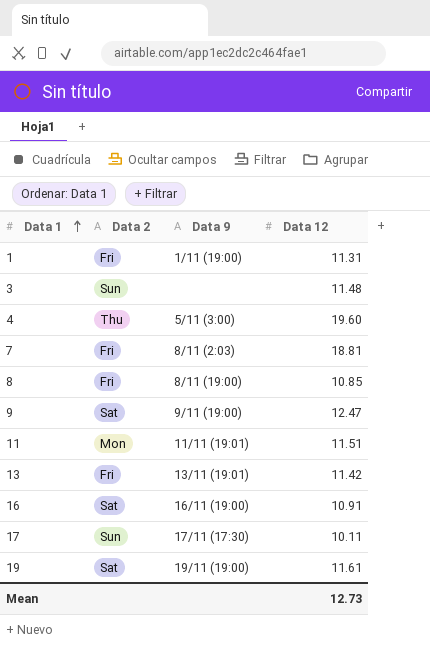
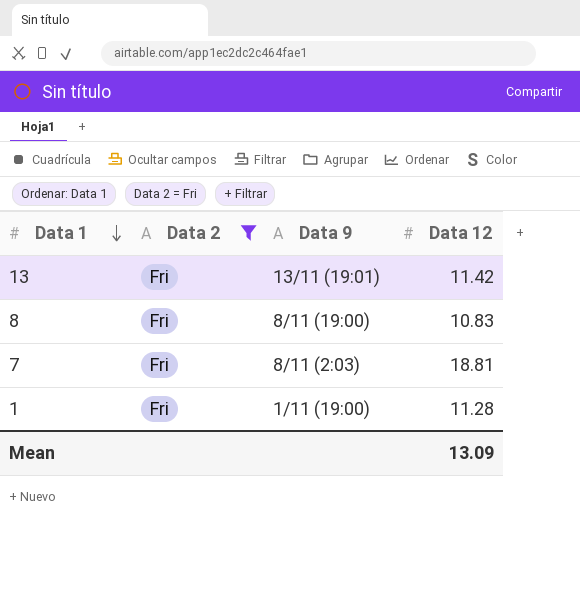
filter: none -> Data 2 = Fri
row order: Data 1 ascending -> Data 1 descending
8 | Data 12: 10.85 -> 10.83
1 | Data 12: 11.31 -> 11.28
Mean | Data 12: 12.73 -> 13.09

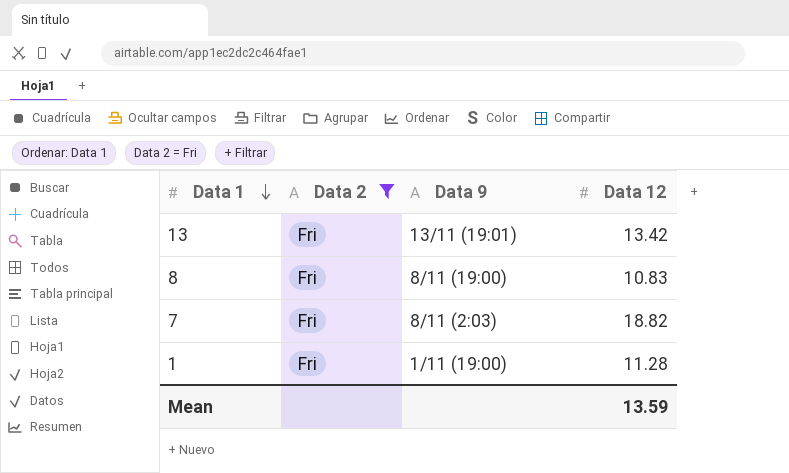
13 | Data 12: 11.42 -> 13.42
7 | Data 12: 18.81 -> 18.82
Mean | Data 12: 13.09 -> 13.59

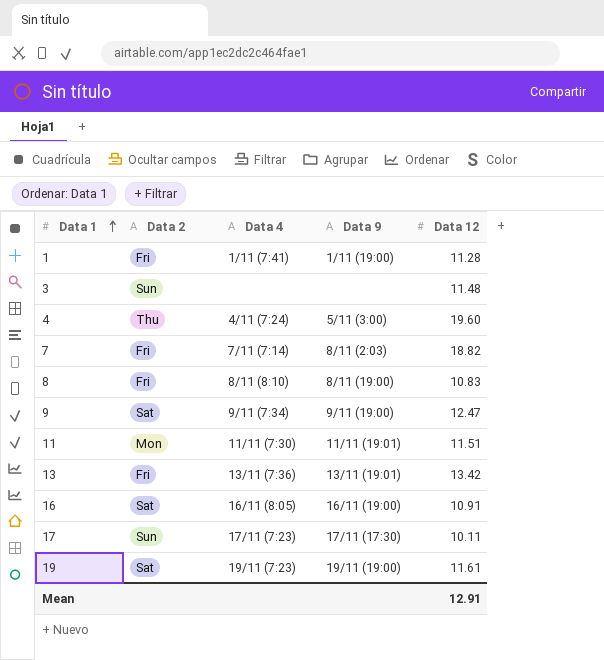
filter: Data 2 = Fri -> none
row order: Data 1 descending -> Data 1 ascending
column Data 4 | position: none -> 3
Mean | Data 12: 13.59 -> 12.91

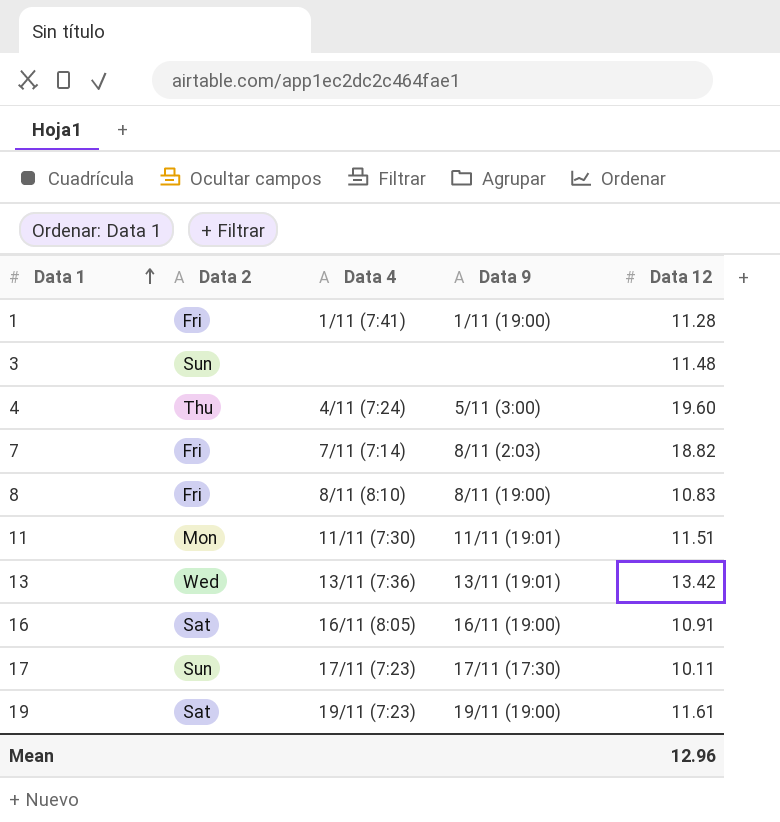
row 9: Sat | 9/11 (7:34) | 9/11 (19:00) | 12.47 -> none
13 | Data 2: Fri -> Wed
Mean | Data 12: 12.91 -> 12.96

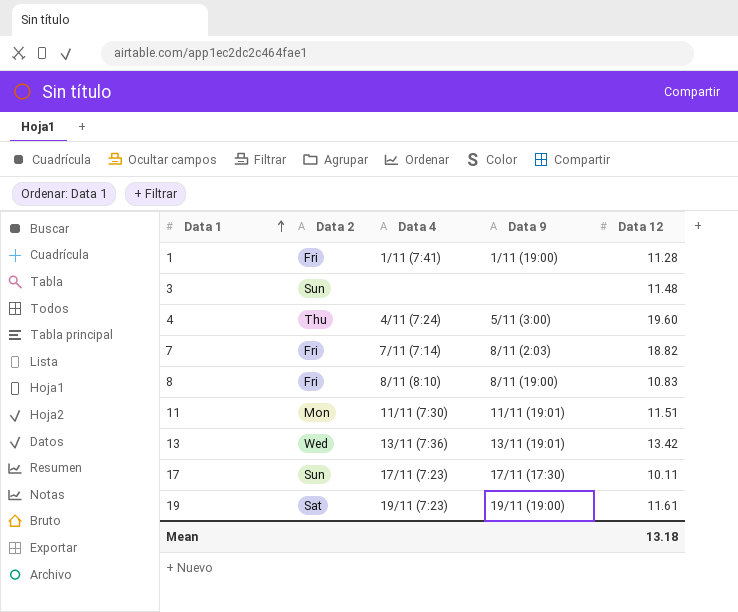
row 16: Sat | 16/11 (8:05) | 16/11 (19:00) | 10.91 -> none
Mean | Data 12: 12.96 -> 13.18

